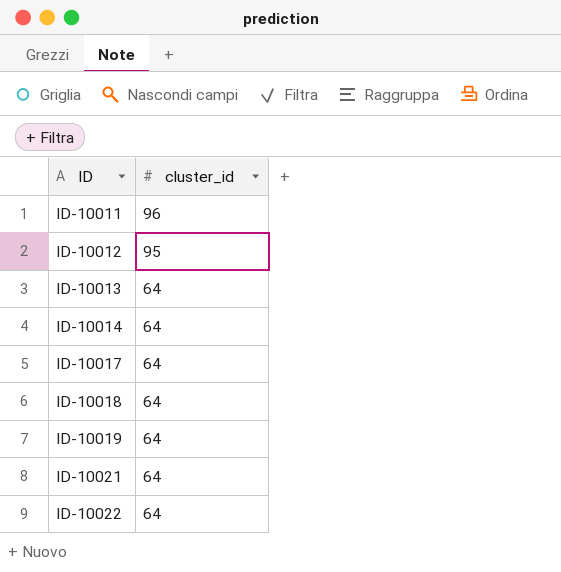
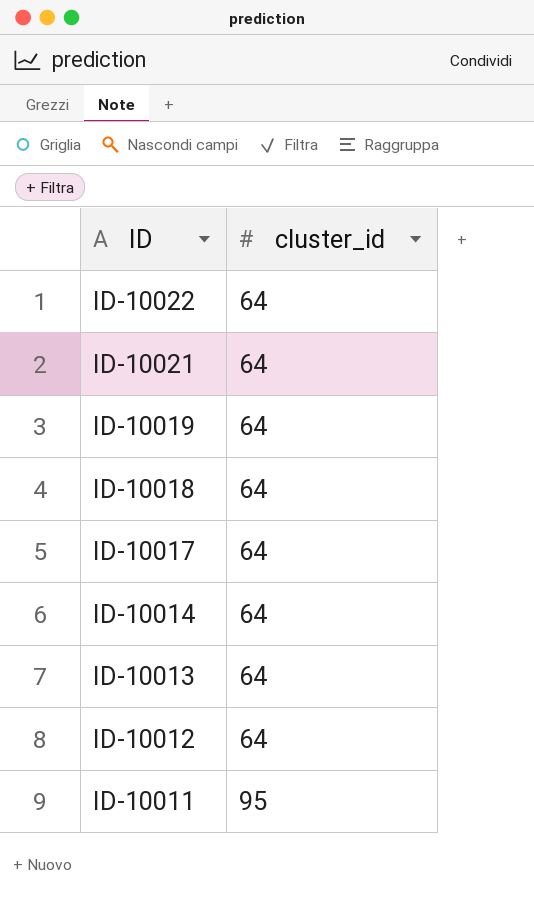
row order: ID ascending -> ID descending
ID-10012 | cluster_id: 95 -> 64
ID-10011 | cluster_id: 96 -> 95

